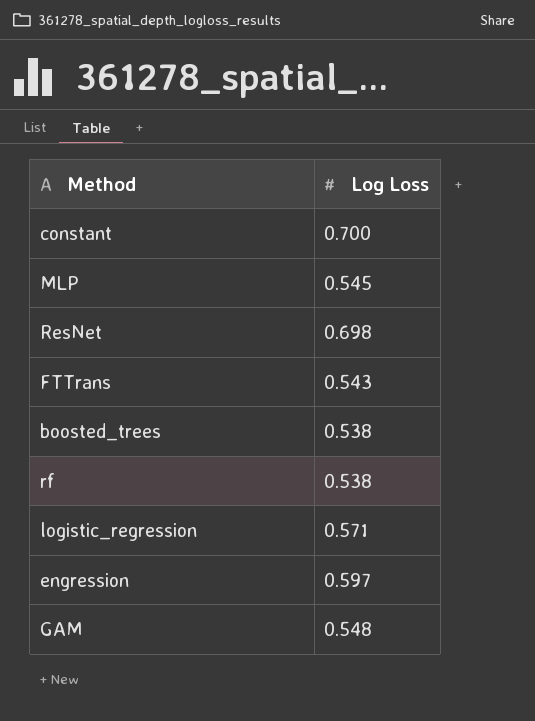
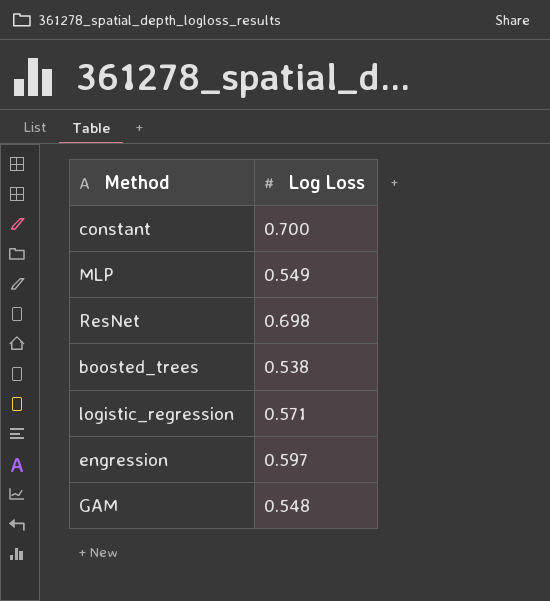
row FTTrans: 0.543 -> none
row rf: 0.538 -> none
MLP | Log Loss: 0.545 -> 0.549

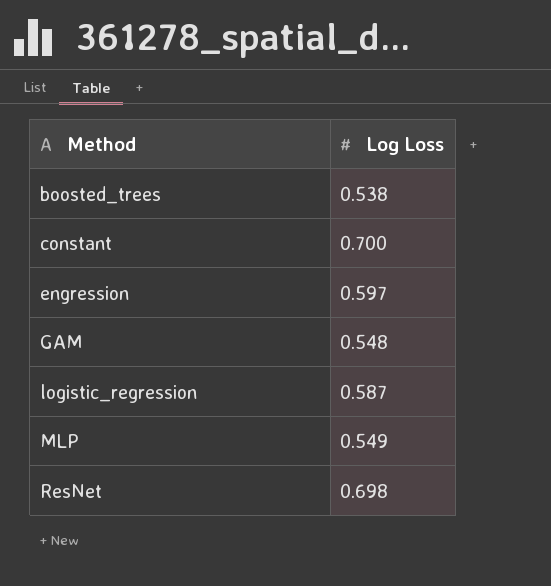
row order: none -> Method ascending
logistic_regression | Log Loss: 0.571 -> 0.587

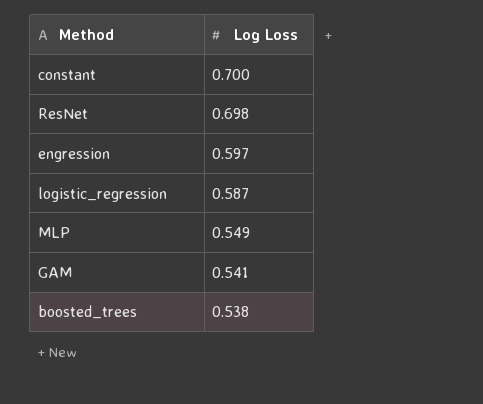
row order: Method ascending -> Log Loss descending
GAM | Log Loss: 0.548 -> 0.541

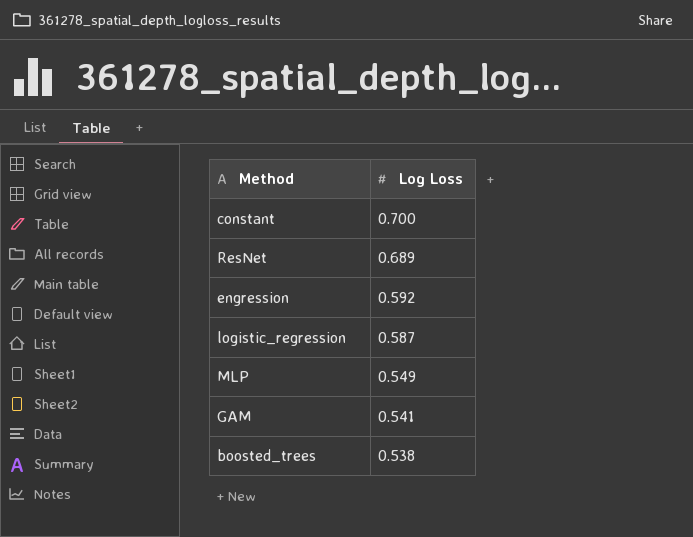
ResNet | Log Loss: 0.698 -> 0.689
engression | Log Loss: 0.597 -> 0.592

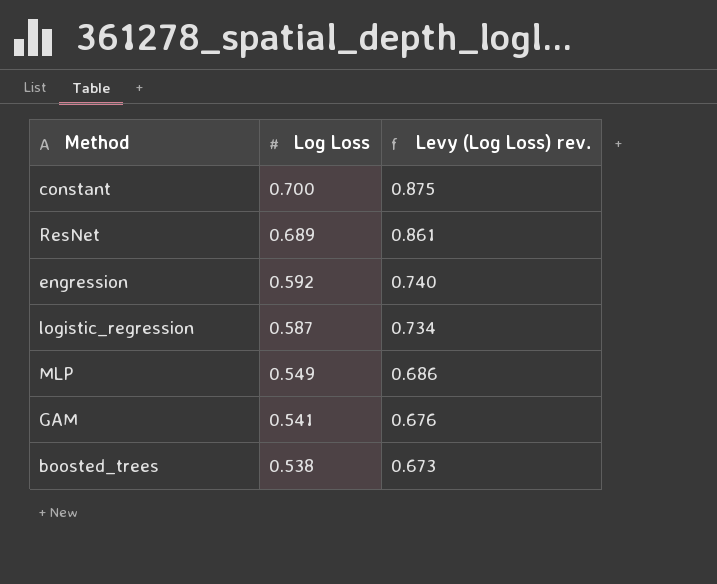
column Levy (Log Loss) rev. | formula: none -> [Log Loss] * 1.25

